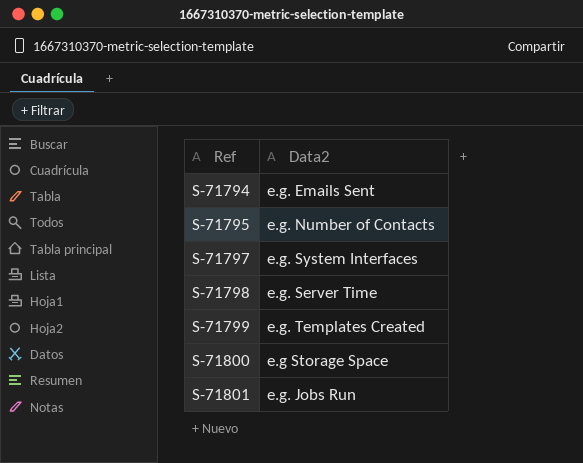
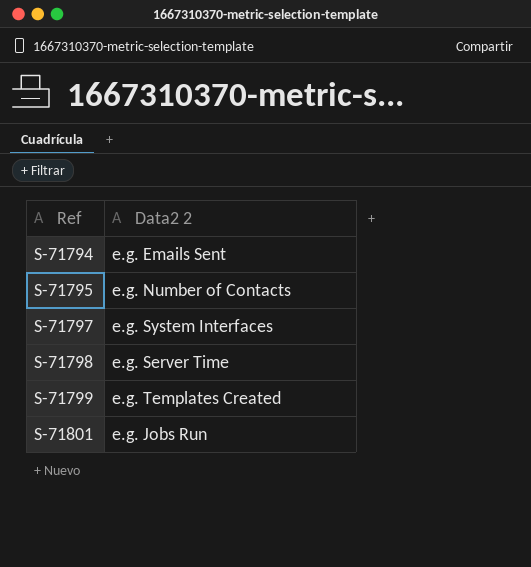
column name: Data2 -> Data2 2
row S-71800: e.g Storage Space -> none

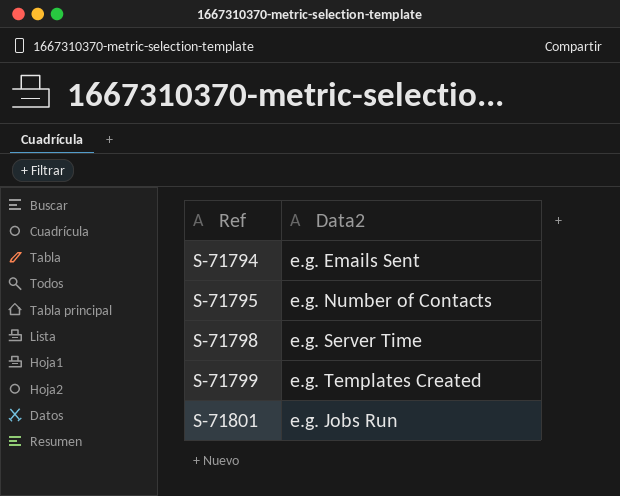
column name: Data2 2 -> Data2
row S-71797: e.g. System Interfaces -> none

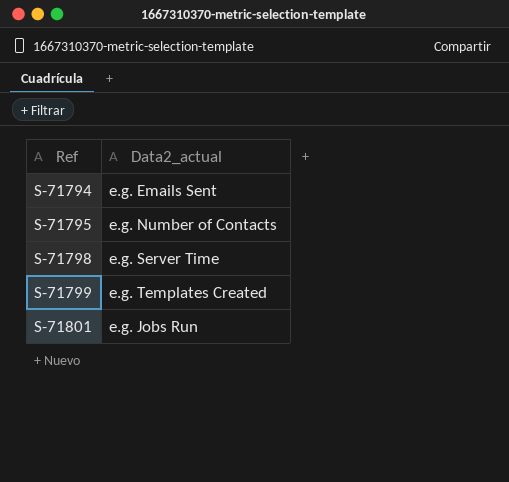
column name: Data2 -> Data2_actual

